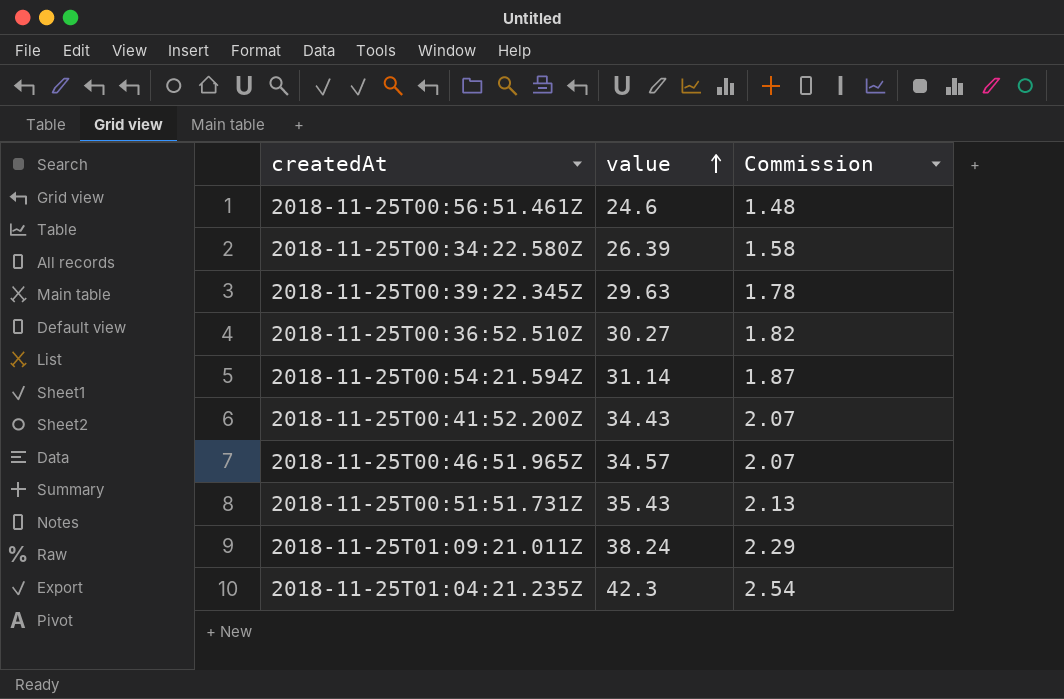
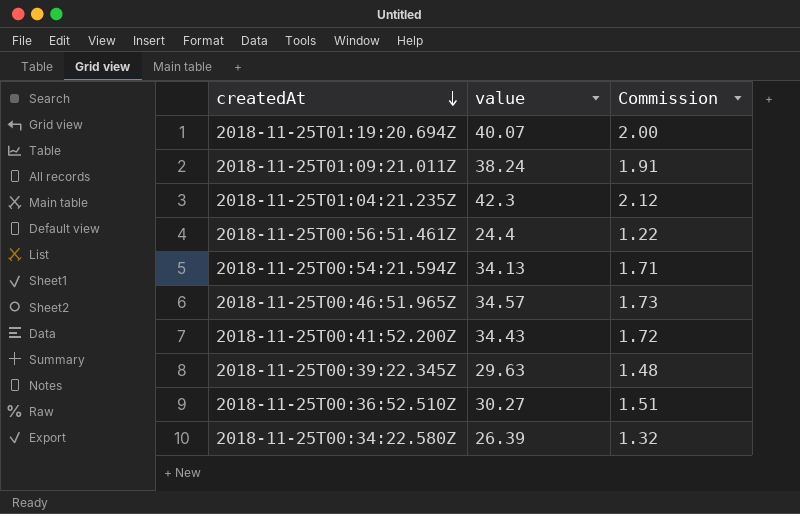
row order: value ascending -> createdAt descending
column Commission | formula: [value] * 0.06 -> [value] * 0.05
row 2018-11-25T00:51:51.731Z: 35.43 | 2.13 -> none
row 2018-11-25T01:19:20.694Z: none -> 40.07 | 2.00
2018-11-25T00:56:51.461Z | value: 24.6 -> 24.4
2018-11-25T00:54:21.594Z | value: 31.14 -> 34.13

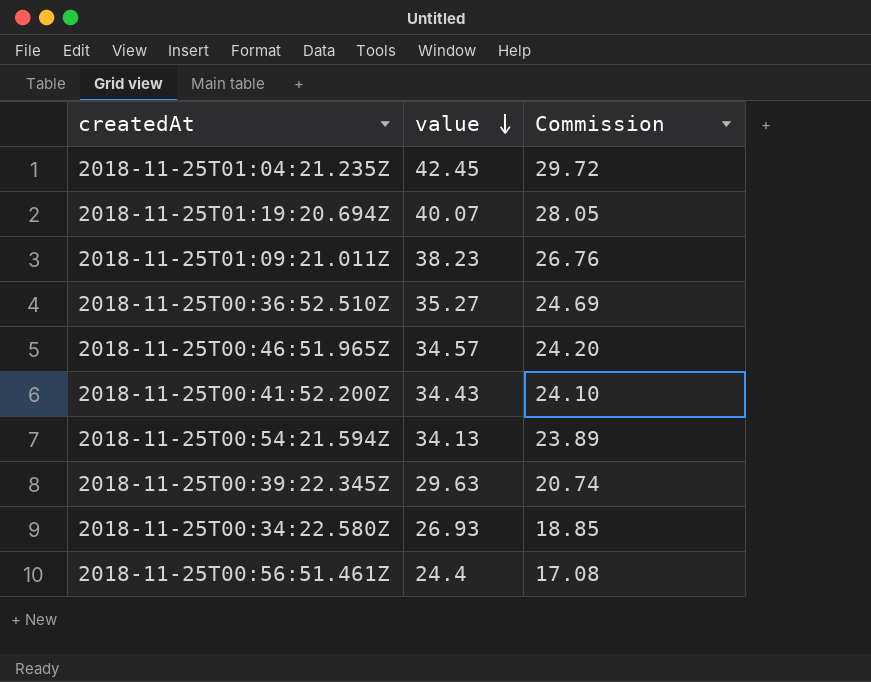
row order: createdAt descending -> value descending
column Commission | formula: [value] * 0.05 -> [value] * 0.7
2018-11-25T01:04:21.235Z | value: 42.3 -> 42.45
2018-11-25T01:09:21.011Z | value: 38.24 -> 38.23
2018-11-25T00:36:52.510Z | value: 30.27 -> 35.27
2018-11-25T00:34:22.580Z | value: 26.39 -> 26.93

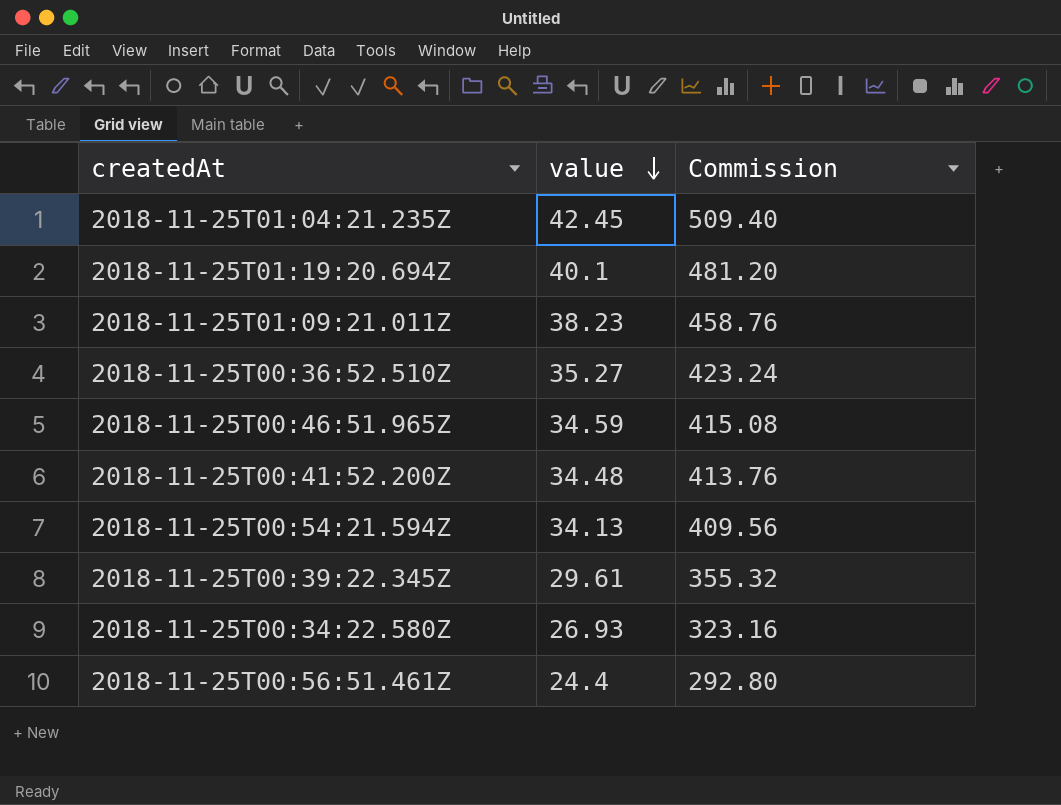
column Commission | formula: [value] * 0.7 -> [value] * 12
2018-11-25T01:19:20.694Z | value: 40.07 -> 40.1
2018-11-25T00:46:51.965Z | value: 34.57 -> 34.59
2018-11-25T00:41:52.200Z | value: 34.43 -> 34.48
2018-11-25T00:39:22.345Z | value: 29.63 -> 29.61

